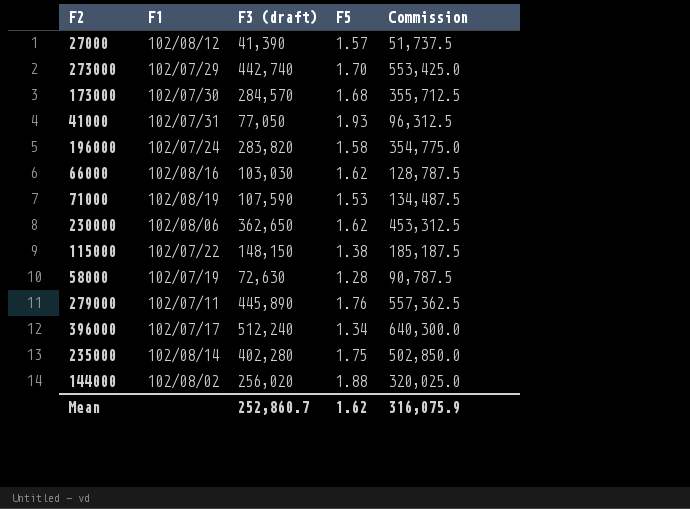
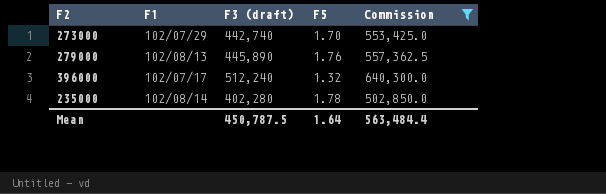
filter: none -> Commission >= 502,850.0
279000 | F1: 102/07/11 -> 102/08/13
396000 | F5: 1.34 -> 1.32
235000 | F5: 1.75 -> 1.78
Mean | F3 (draft): 252,860.7 -> 450,787.5
Mean | F5: 1.62 -> 1.64
Mean | Commission: 316,075.9 -> 563,484.4

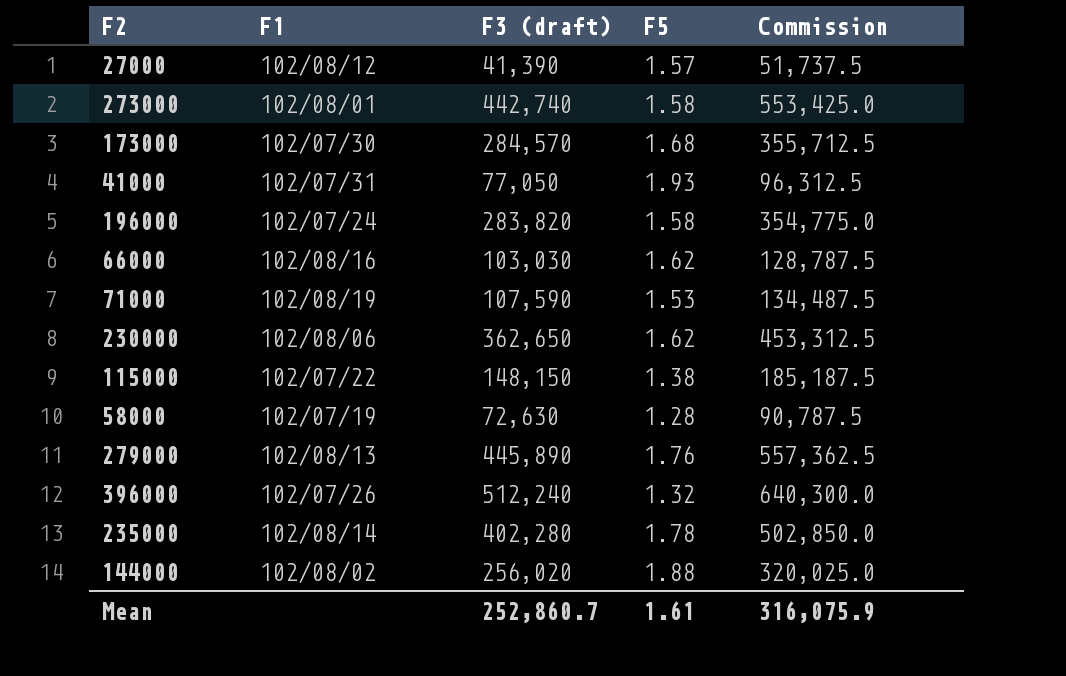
filter: Commission >= 502,850.0 -> none
273000 | F1: 102/07/29 -> 102/08/01
273000 | F5: 1.70 -> 1.58
396000 | F1: 102/07/17 -> 102/07/26
Mean | F3 (draft): 450,787.5 -> 252,860.7
Mean | F5: 1.64 -> 1.61
Mean | Commission: 563,484.4 -> 316,075.9

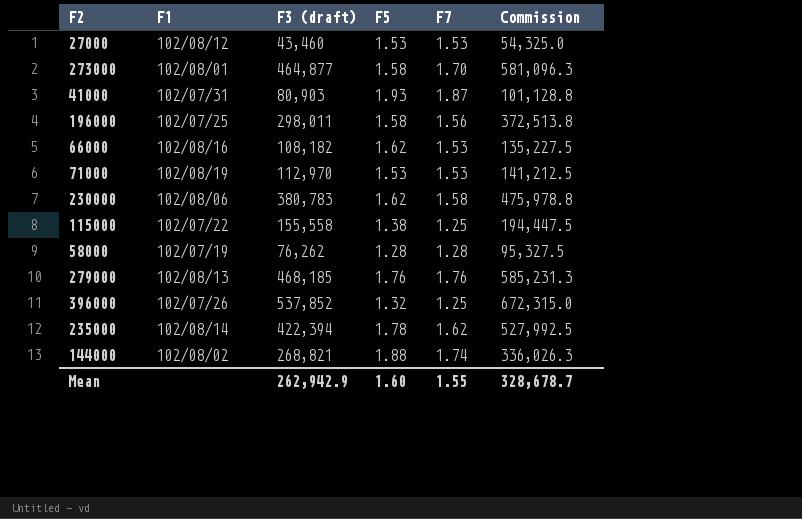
column F7 | position: none -> 5
row 173000: 102/07/30 | 284,570 | 1.68 | 355,712.5 -> none
27000 | F3 (draft): 41,390 -> 43,460
27000 | F5: 1.57 -> 1.53
27000 | Commission: 51,737.5 -> 54,325.0
273000 | F3 (draft): 442,740 -> 464,877
273000 | Commission: 553,425.0 -> 581,096.3
41000 | F3 (draft): 77,050 -> 80,903
41000 | Commission: 96,312.5 -> 101,128.8
196000 | F1: 102/07/24 -> 102/07/25
196000 | F3 (draft): 283,820 -> 298,011
196000 | Commission: 354,775.0 -> 372,513.8
66000 | F3 (draft): 103,030 -> 108,182
66000 | Commission: 128,787.5 -> 135,227.5
71000 | F3 (draft): 107,590 -> 112,970
71000 | Commission: 134,487.5 -> 141,212.5
230000 | F3 (draft): 362,650 -> 380,783
230000 | Commission: 453,312.5 -> 475,978.8
115000 | F3 (draft): 148,150 -> 155,558
115000 | Commission: 185,187.5 -> 194,447.5
58000 | F3 (draft): 72,630 -> 76,262
58000 | Commission: 90,787.5 -> 95,327.5
279000 | F3 (draft): 445,890 -> 468,185
279000 | Commission: 557,362.5 -> 585,231.3
396000 | F3 (draft): 512,240 -> 537,852
396000 | Commission: 640,300.0 -> 672,315.0
235000 | F3 (draft): 402,280 -> 422,394
235000 | Commission: 502,850.0 -> 527,992.5
144000 | F3 (draft): 256,020 -> 268,821
144000 | Commission: 320,025.0 -> 336,026.3
Mean | F3 (draft): 252,860.7 -> 262,942.9
Mean | F5: 1.61 -> 1.60
Mean | Commission: 316,075.9 -> 328,678.7

